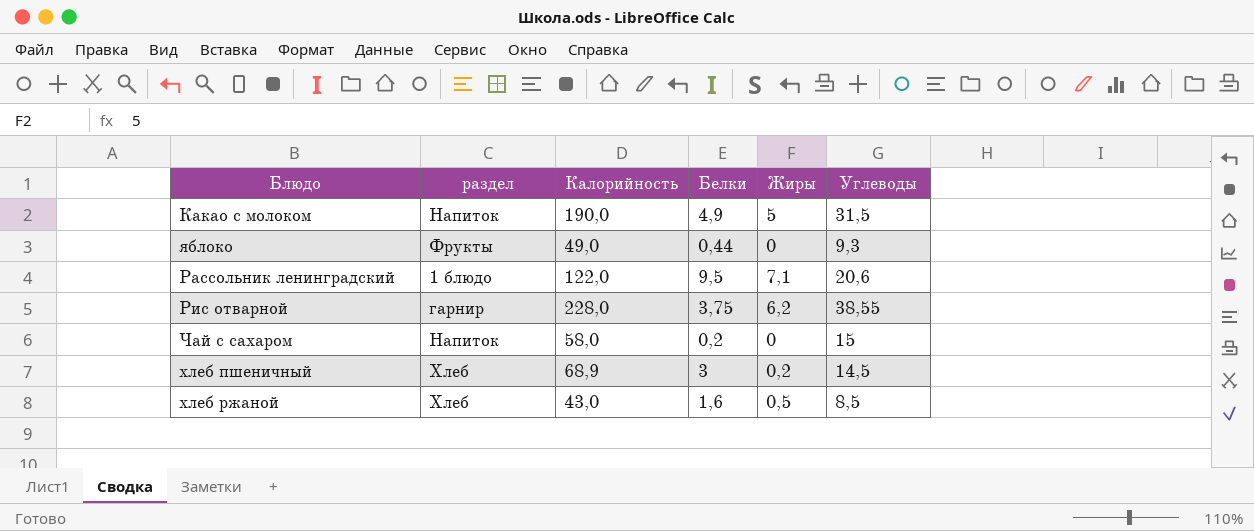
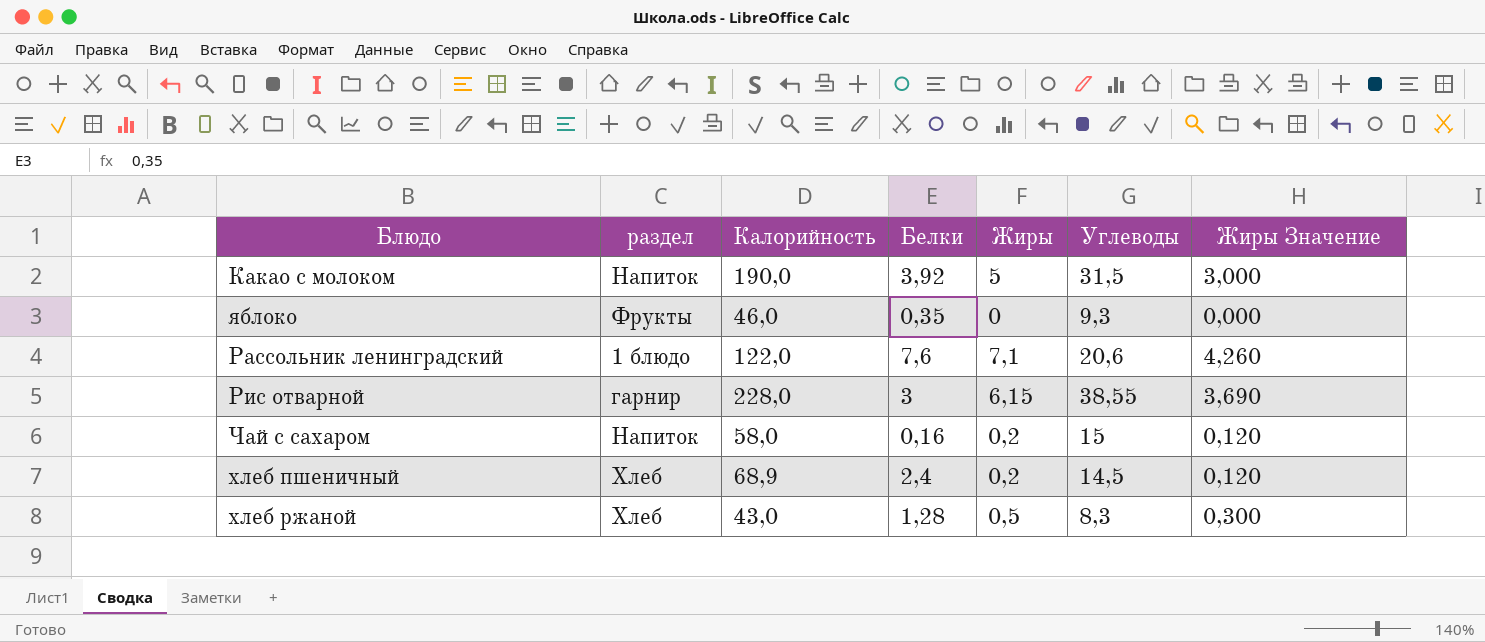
column Жиры Значение | formula: none -> [Жиры] * 0,6
Какао с молоком | Белки: 4,9 -> 3,92
яблоко | Калорийность: 49,0 -> 46,0
яблоко | Белки: 0,44 -> 0,35
Рассольник ленинградский | Белки: 9,5 -> 7,6
Рис отварной | Белки: 3,75 -> 3
Рис отварной | Жиры: 6,2 -> 6,15
Чай с сахаром | Белки: 0,2 -> 0,16
Чай с сахаром | Жиры: 0 -> 0,2
хлеб пшеничный | Белки: 3 -> 2,4
хлеб ржаной | Белки: 1,6 -> 1,28
хлеб ржаной | Углеводы: 8,5 -> 8,3

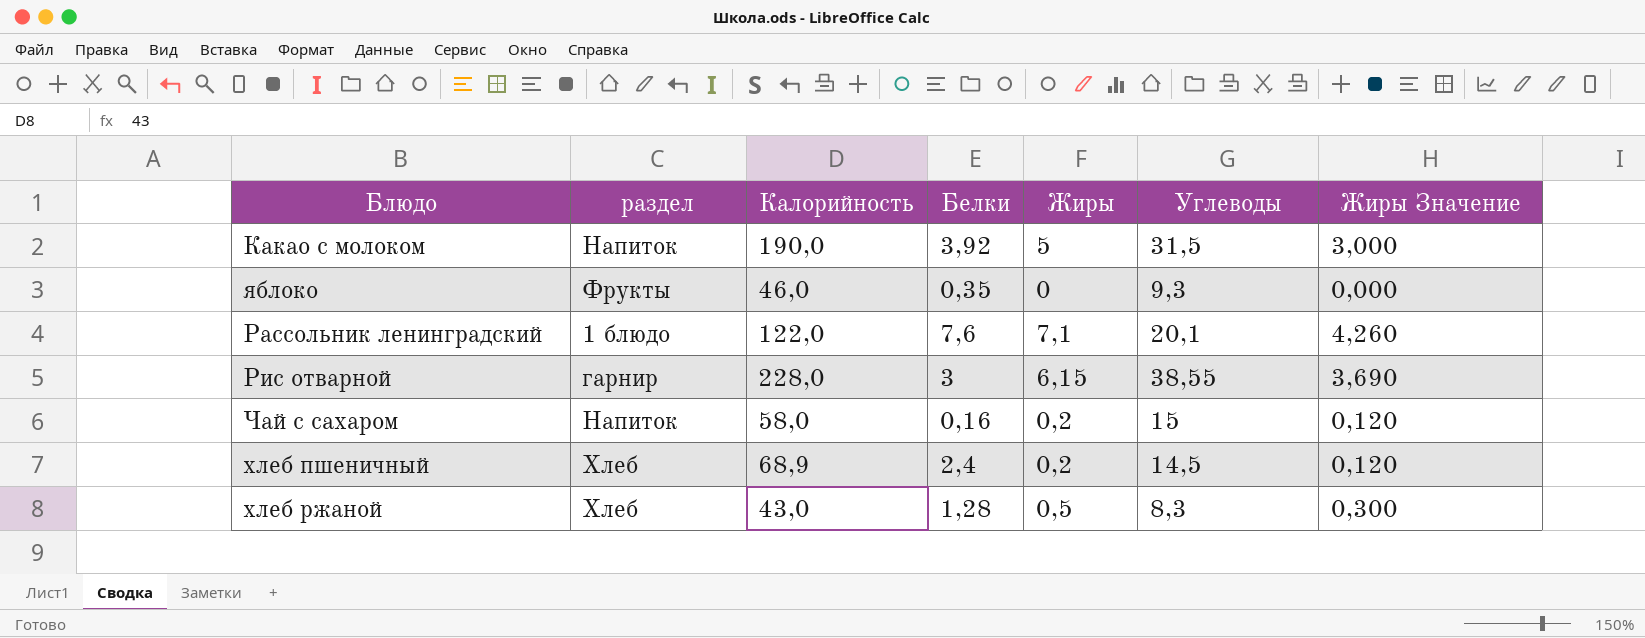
Рассольник ленинградский | Углеводы: 20,6 -> 20,1

